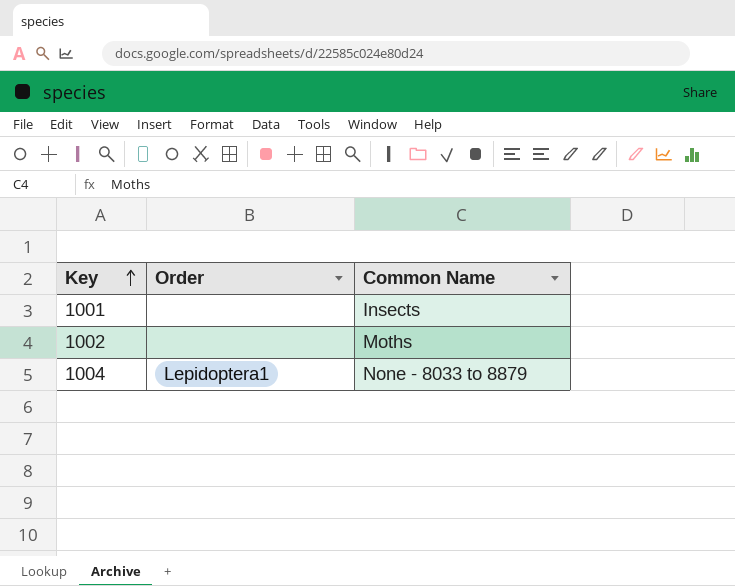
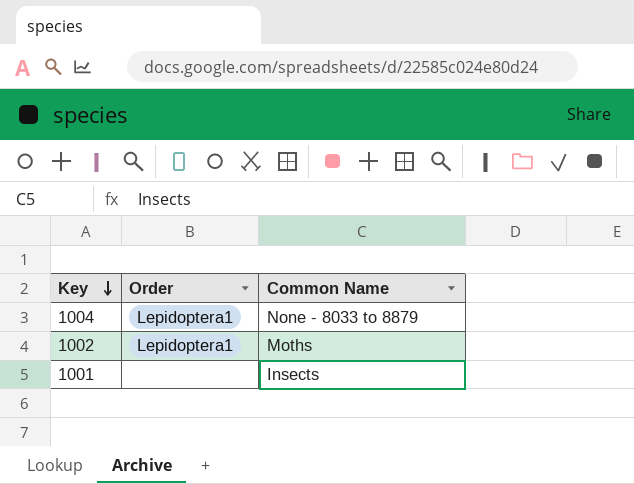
row order: Key ascending -> Key descending
1002 | Order: none -> Lepidoptera1

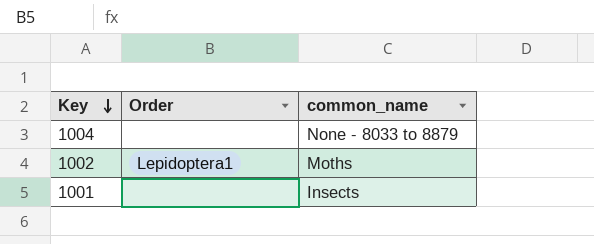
column name: Common Name -> common_name
1004 | Order: Lepidoptera1 -> none

